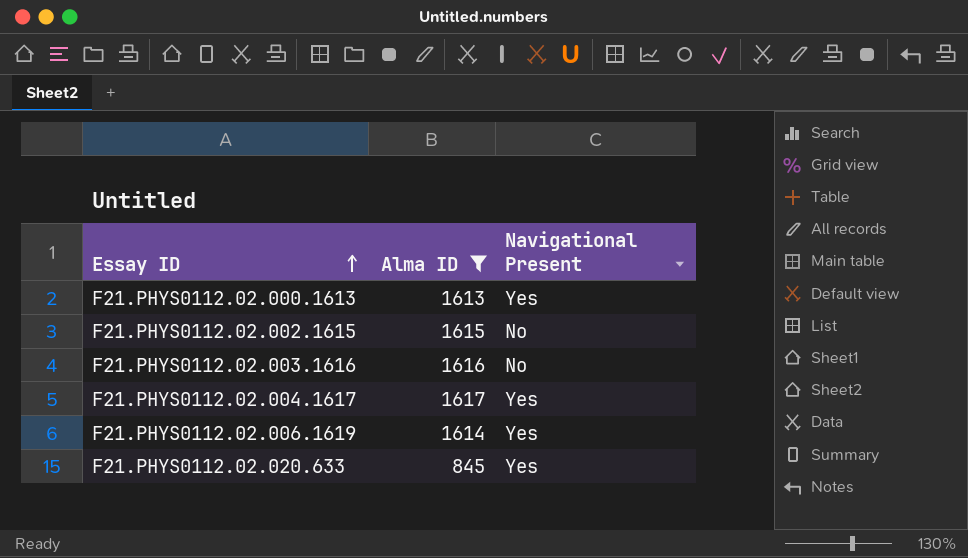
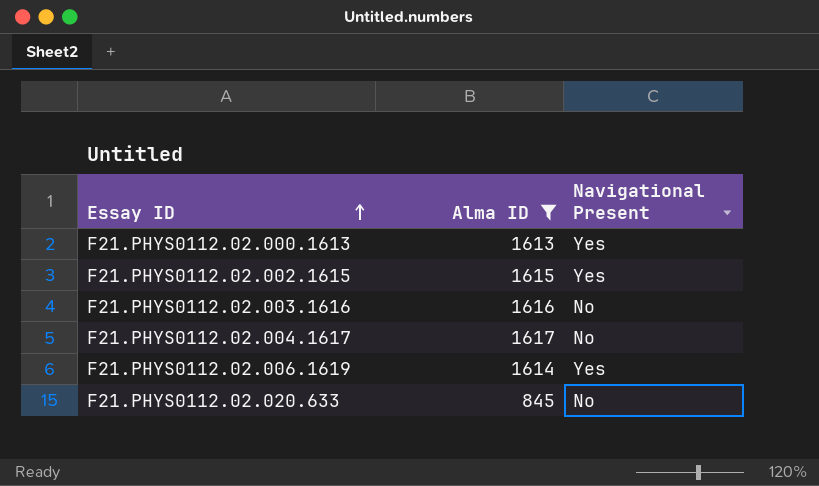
F21.PHYS0112.02.002.1615 | Navigational Present: No -> Yes
F21.PHYS0112.02.004.1617 | Navigational Present: Yes -> No
F21.PHYS0112.02.020.633 | Navigational Present: Yes -> No

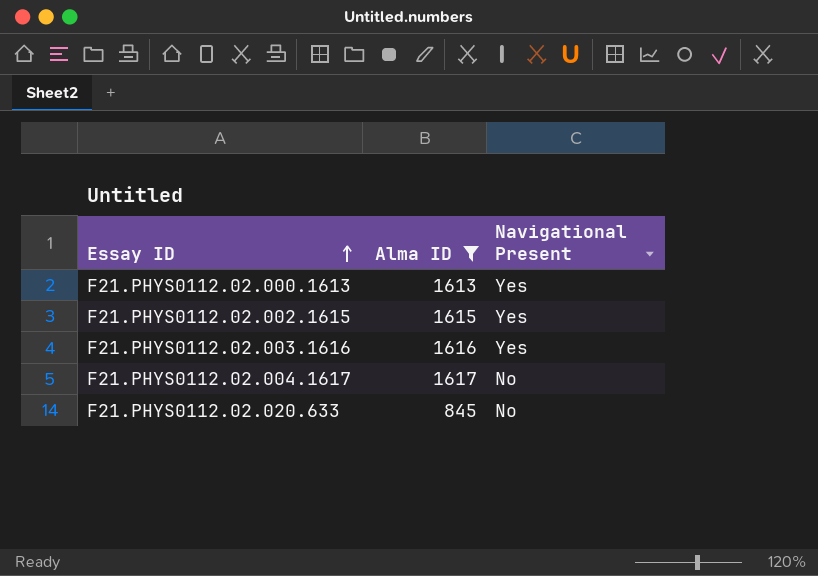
row F21.PHYS0112.02.006.1619: 1614 | Yes -> none
F21.PHYS0112.02.003.1616 | Navigational Present: No -> Yes

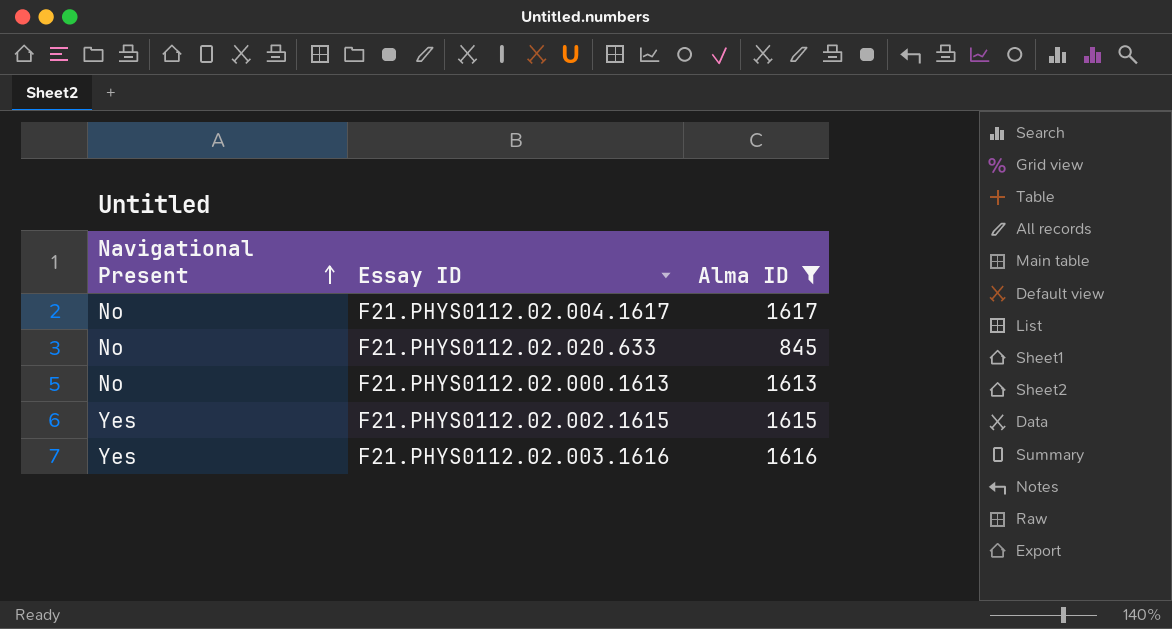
row order: Essay ID ascending -> Navigational Present ascending
column Navigational Present | position: 3 -> 1
F21.PHYS0112.02.000.1613 | Navigational Present: Yes -> No

